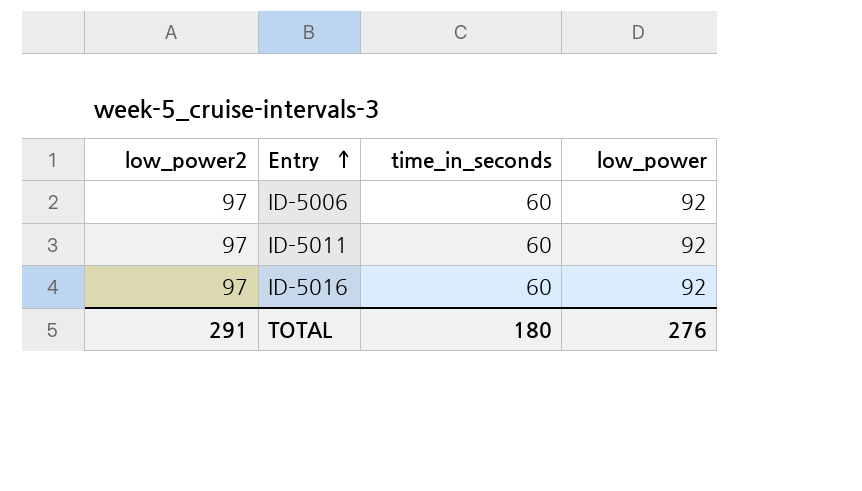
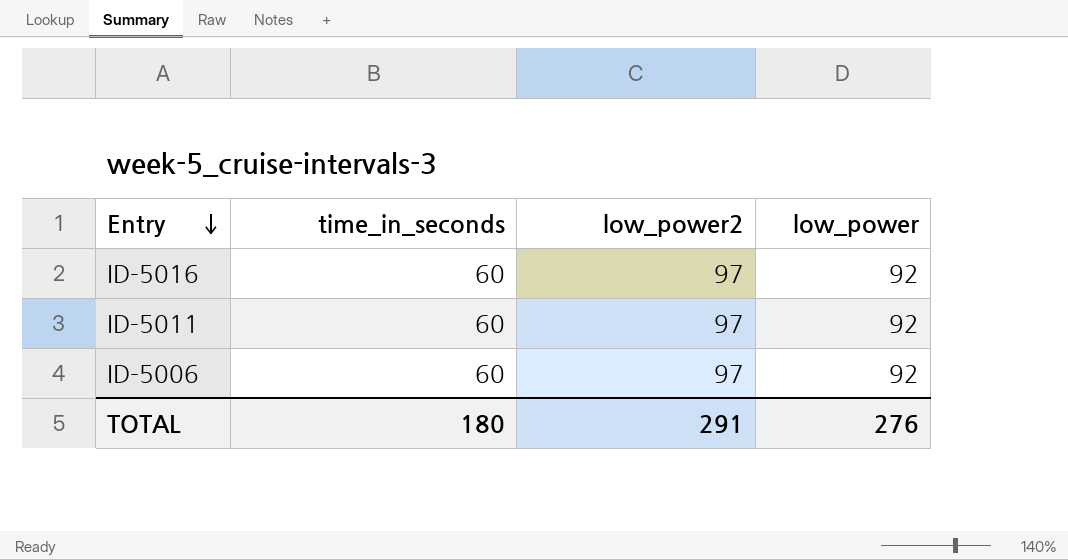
row order: Entry ascending -> Entry descending
column low_power2 | position: 1 -> 3

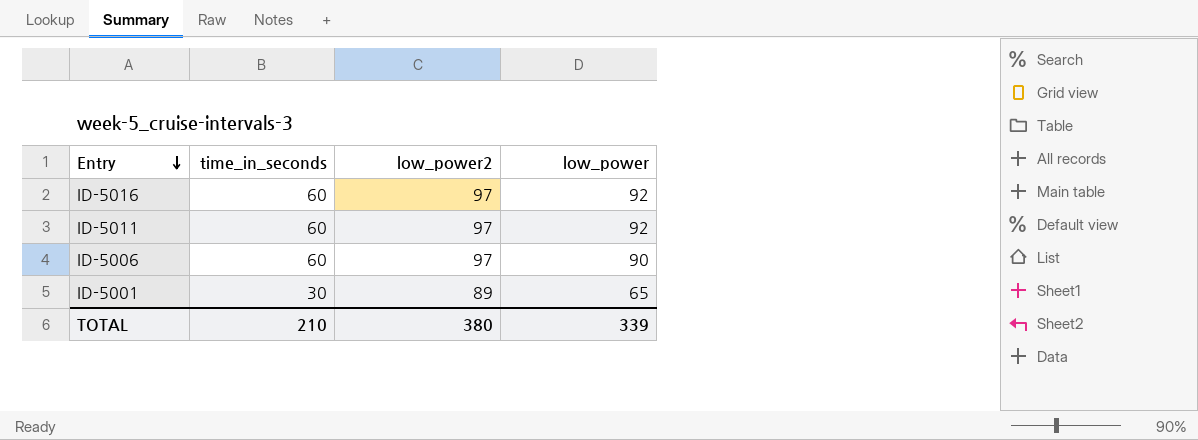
ID-5006 | low_power: 92 -> 90
row ID-5001: none -> 30 | 89 | 65
TOTAL | time_in_seconds: 180 -> 210
TOTAL | low_power2: 291 -> 380
TOTAL | low_power: 276 -> 339

